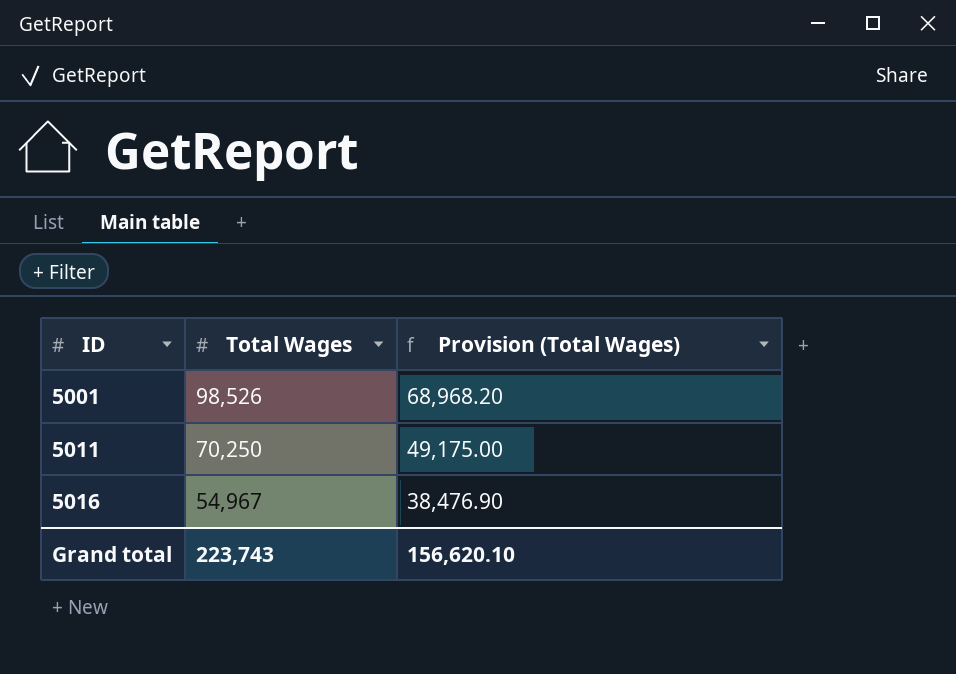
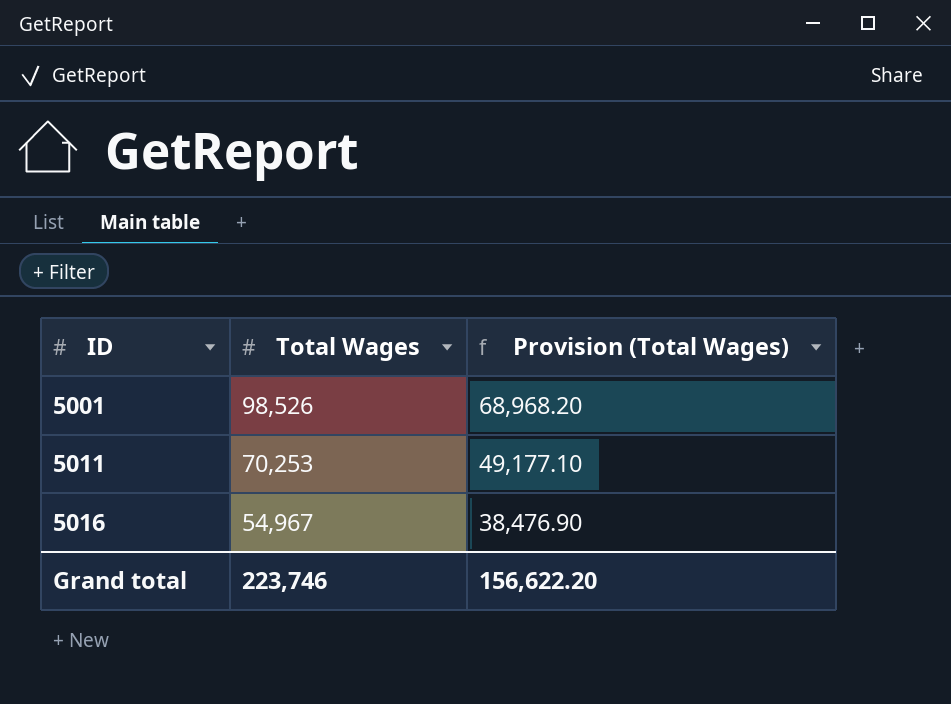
5011 | Total Wages: 70,250 -> 70,253
5011 | Provision (Total Wages): 49,175.00 -> 49,177.10
Grand total | Total Wages: 223,743 -> 223,746
Grand total | Provision (Total Wages): 156,620.10 -> 156,622.20

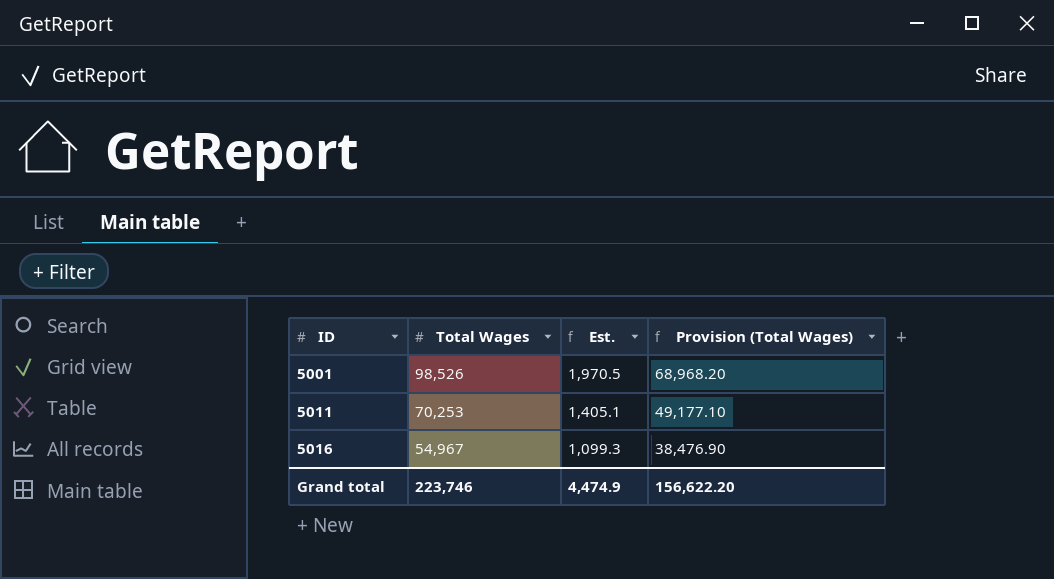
column Est. | formula: none -> [Total Wages] * 0.02

